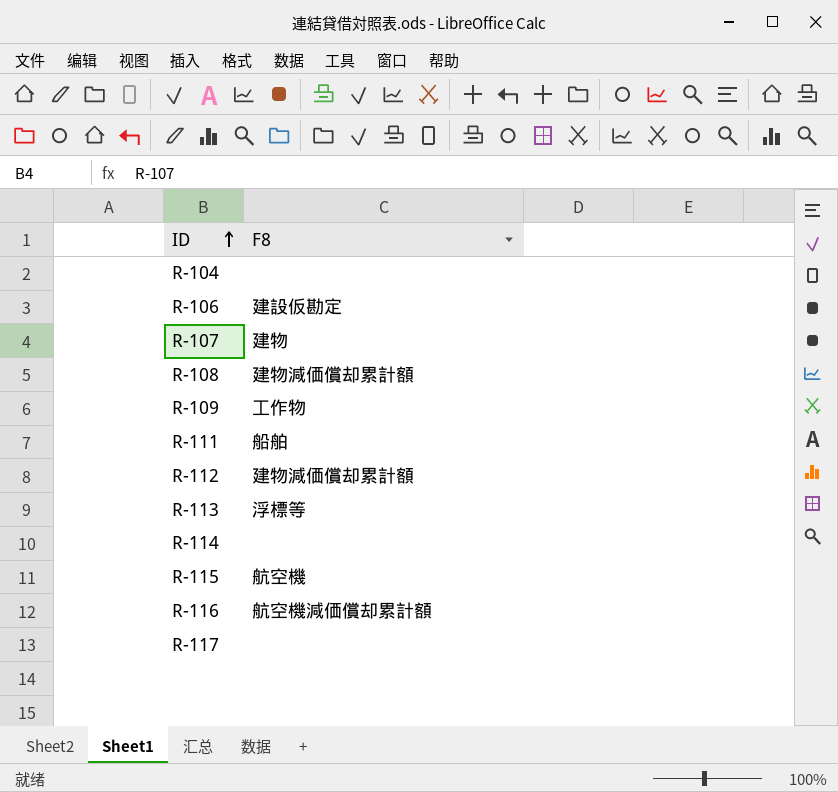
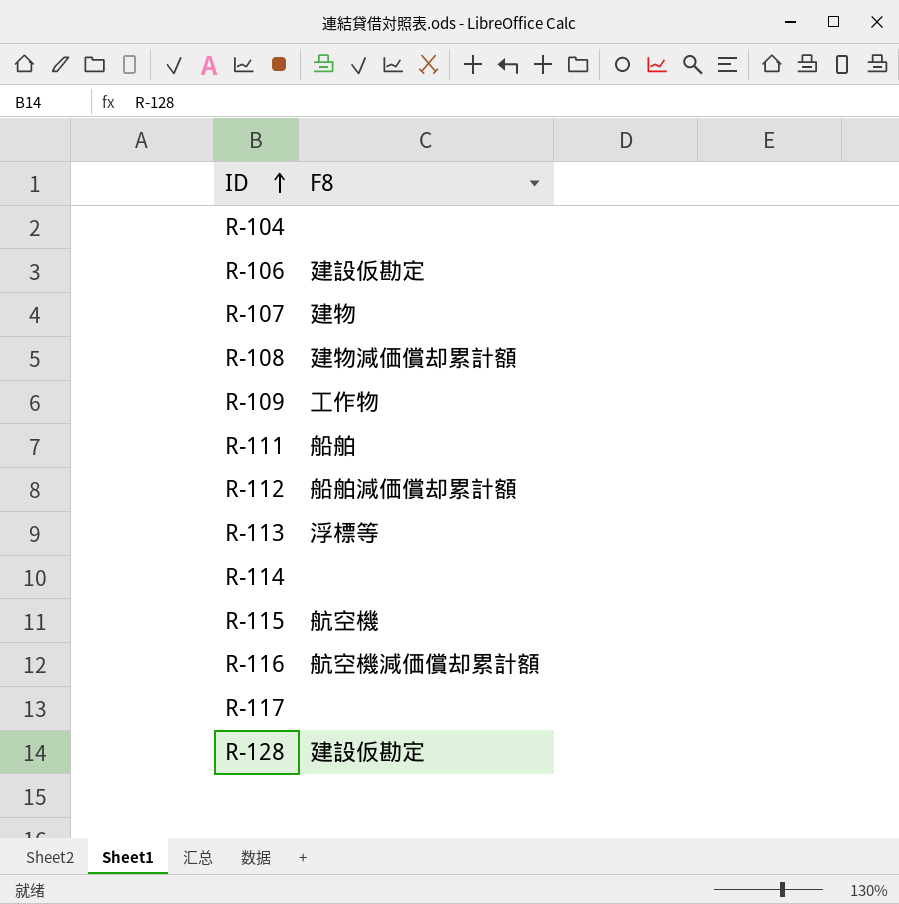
R-112 | F8: 建物減価償却累計額 -> 船舶減価償却累計額
row R-128: none -> 建設仮勘定

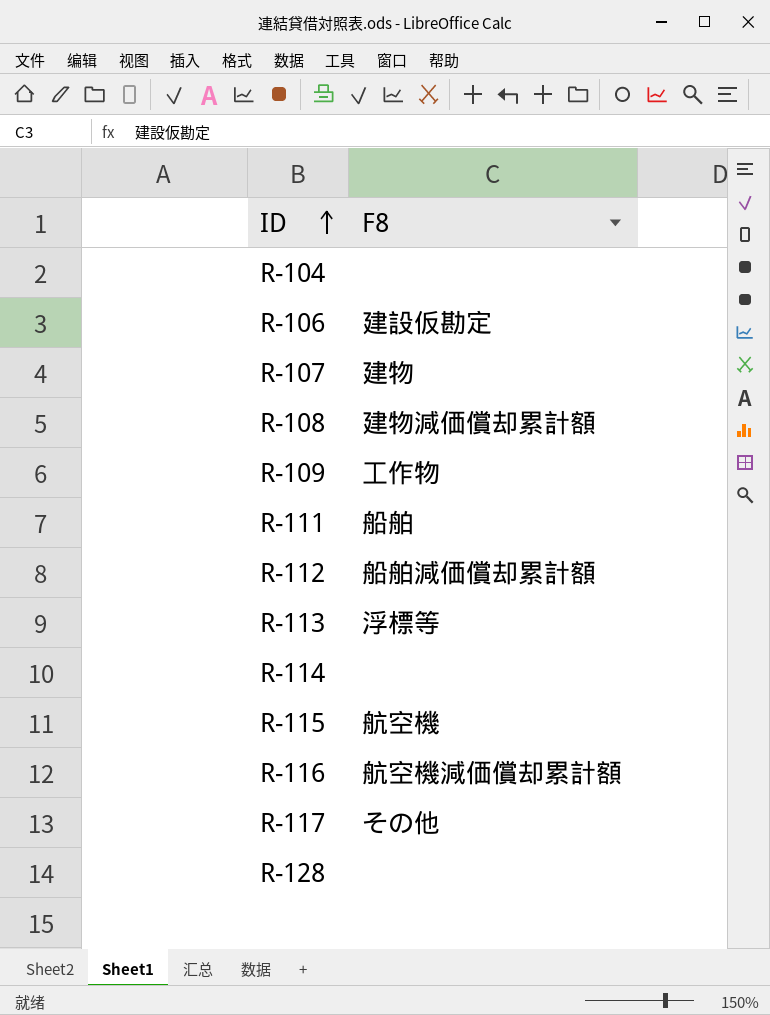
R-117 | F8: none -> その他
R-128 | F8: 建設仮勘定 -> none

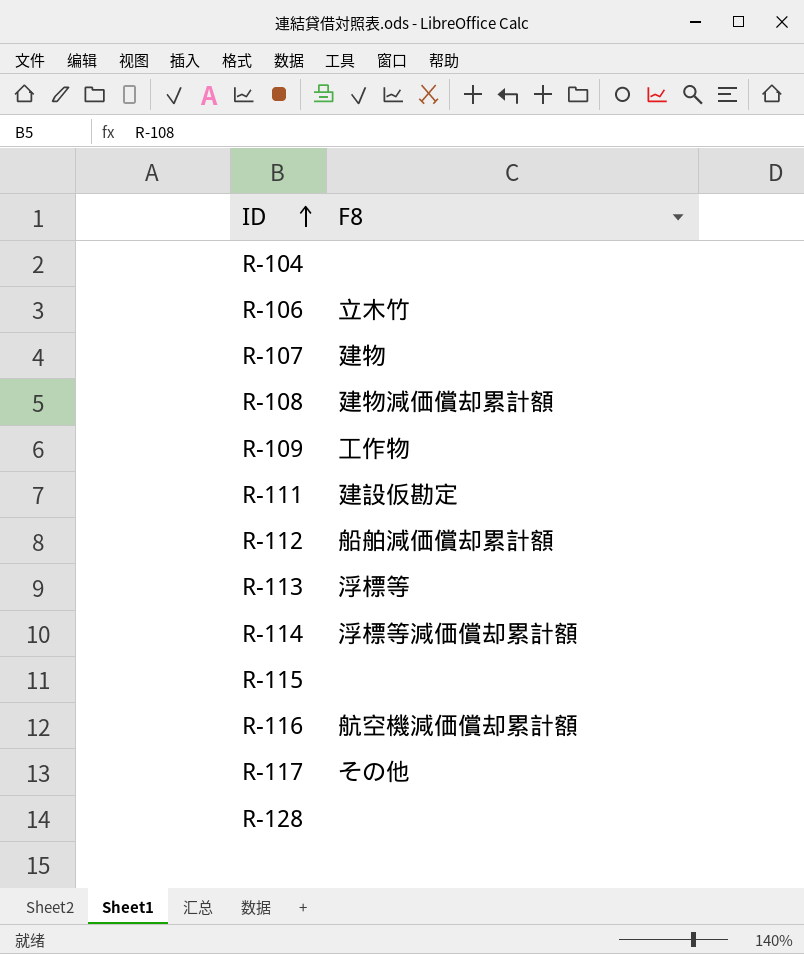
R-106 | F8: 建設仮勘定 -> 立木竹
R-111 | F8: 船舶 -> 建設仮勘定
R-114 | F8: none -> 浮標等減価償却累計額
R-115 | F8: 航空機 -> none

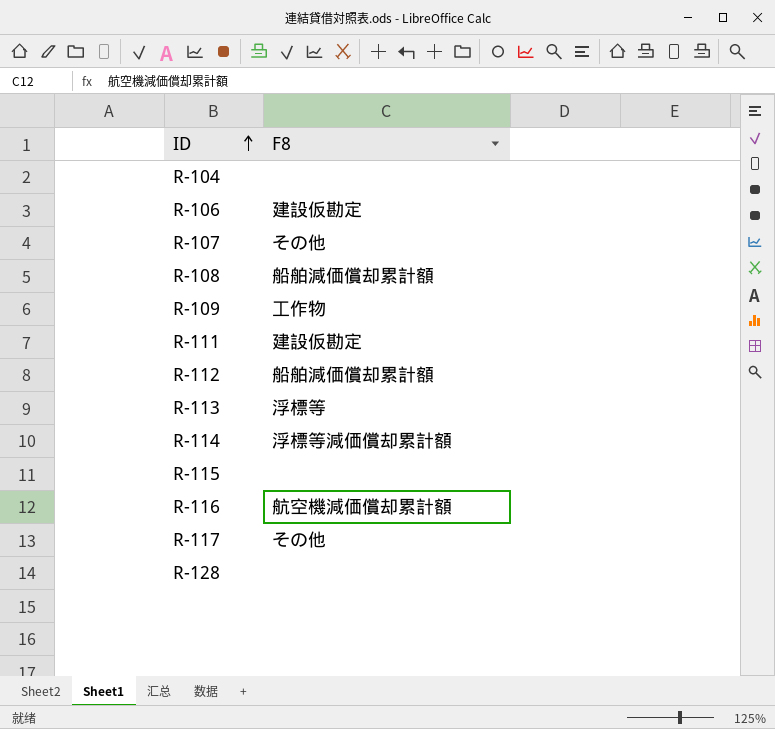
R-106 | F8: 立木竹 -> 建設仮勘定
R-107 | F8: 建物 -> その他
R-108 | F8: 建物減価償却累計額 -> 船舶減価償却累計額

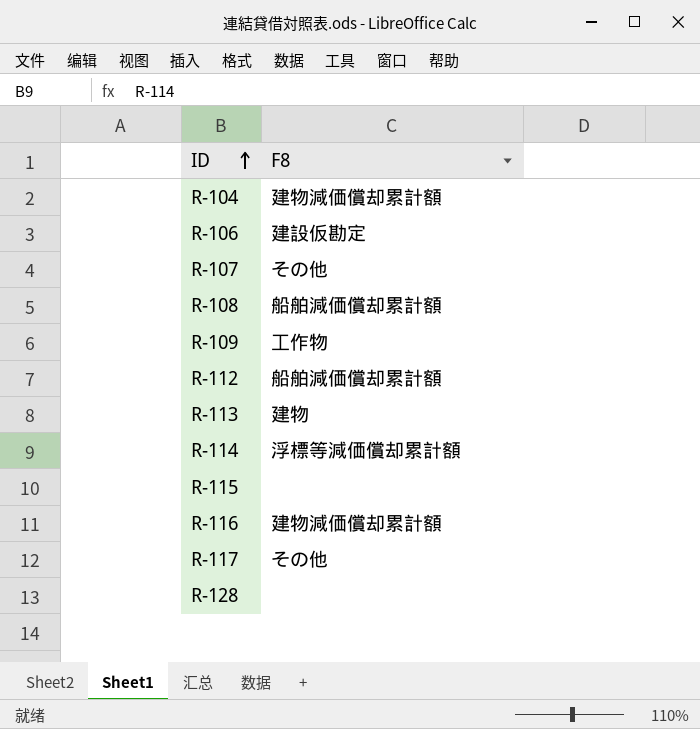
row R-111: 建設仮勘定 -> none
R-104 | F8: none -> 建物減価償却累計額
R-113 | F8: 浮標等 -> 建物
R-116 | F8: 航空機減価償却累計額 -> 建物減価償却累計額

